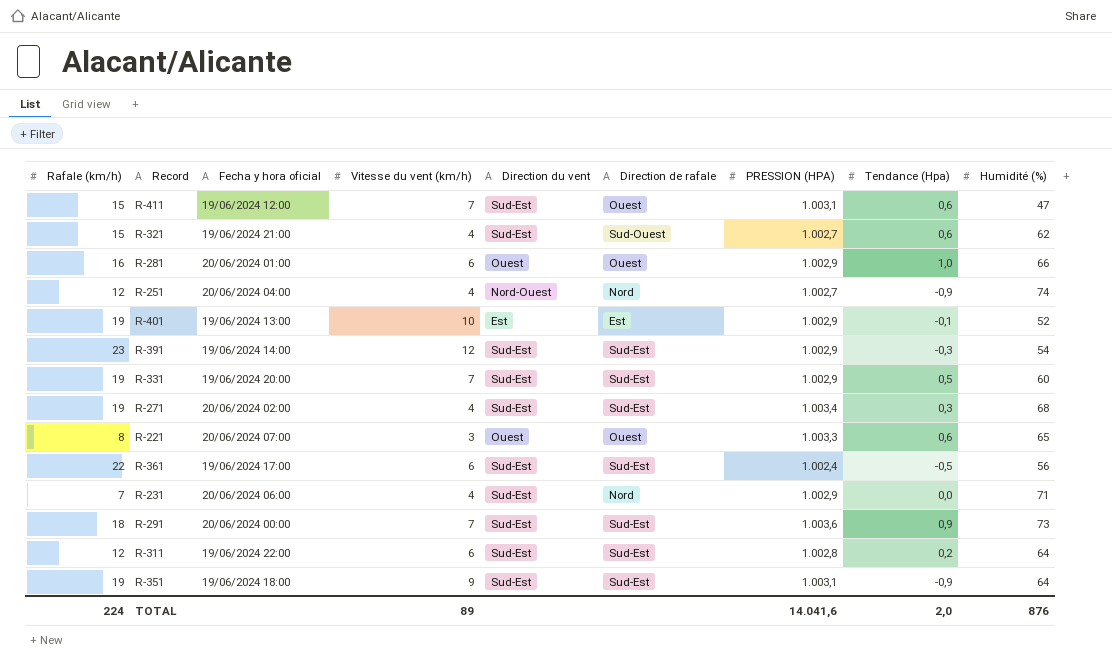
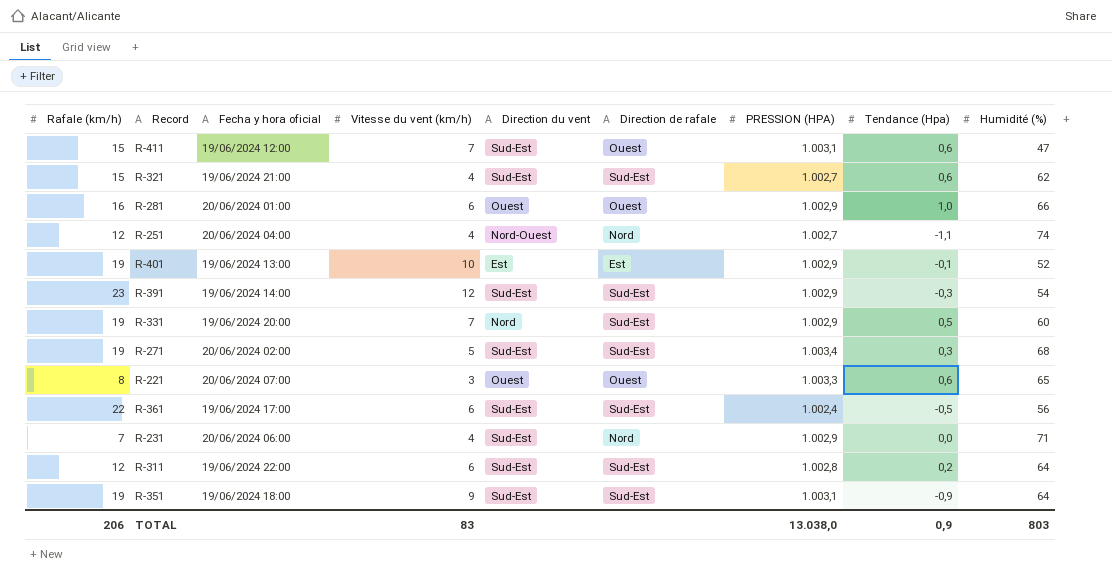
row R-291: 18 | 20/06/2024 00:00 | 7 | Sud-Est | Sud-Est | 1.003,6 | 0,9 | 73 -> none
R-321 | Direction de rafale: Sud-Ouest -> Sud-Est
R-251 | Tendance (Hpa): -0,9 -> -1,1
R-331 | Direction du vent: Sud-Est -> Nord
R-271 | Vitesse du vent (km/h): 4 -> 5
TOTAL | Rafale (km/h): 224 -> 206
TOTAL | Vitesse du vent (km/h): 89 -> 83
TOTAL | PRESSION (HPA): 14.041,6 -> 13.038,0
TOTAL | Tendance (Hpa): 2,0 -> 0,9
TOTAL | Humidité (%): 876 -> 803

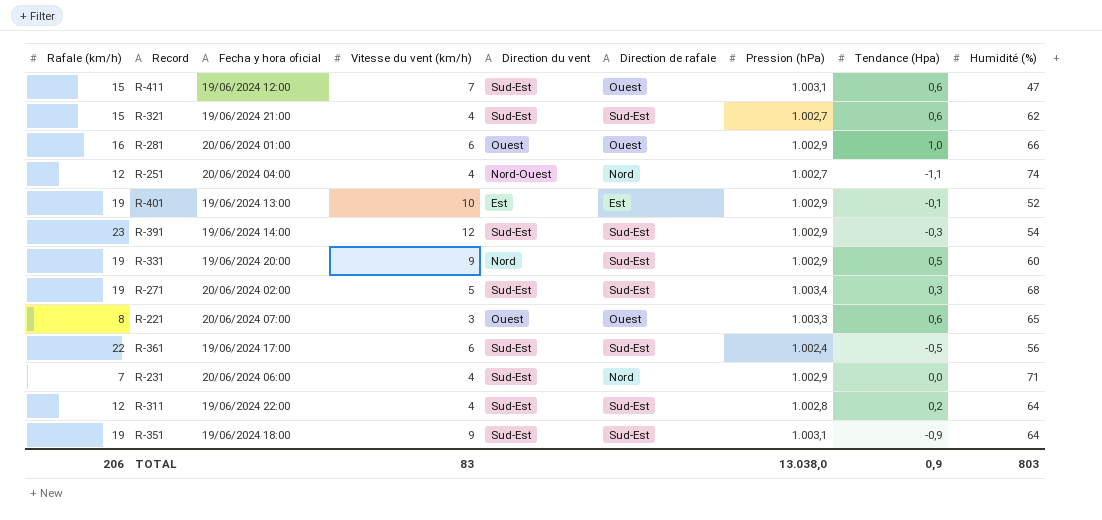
column name: PRESSION (HPA) -> Pression (hPa)
R-331 | Vitesse du vent (km/h): 7 -> 9
R-311 | Vitesse du vent (km/h): 6 -> 4

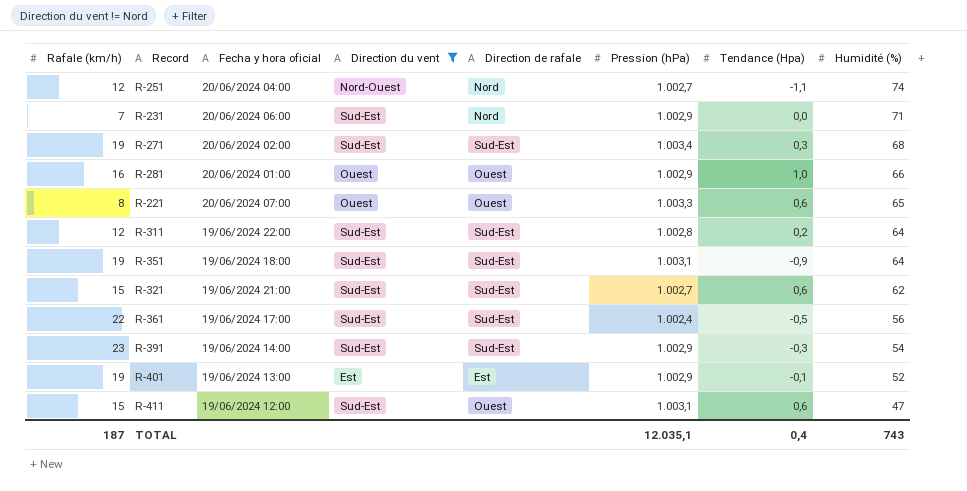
filter: none -> Direction du vent != Nord
row order: none -> Humidité (%) descending
column Vitesse du vent (km/h) | position: 4 -> none
TOTAL | Rafale (km/h): 206 -> 187
TOTAL | Pression (hPa): 13.038,0 -> 12.035,1
TOTAL | Tendance (Hpa): 0,9 -> 0,4
TOTAL | Humidité (%): 803 -> 743

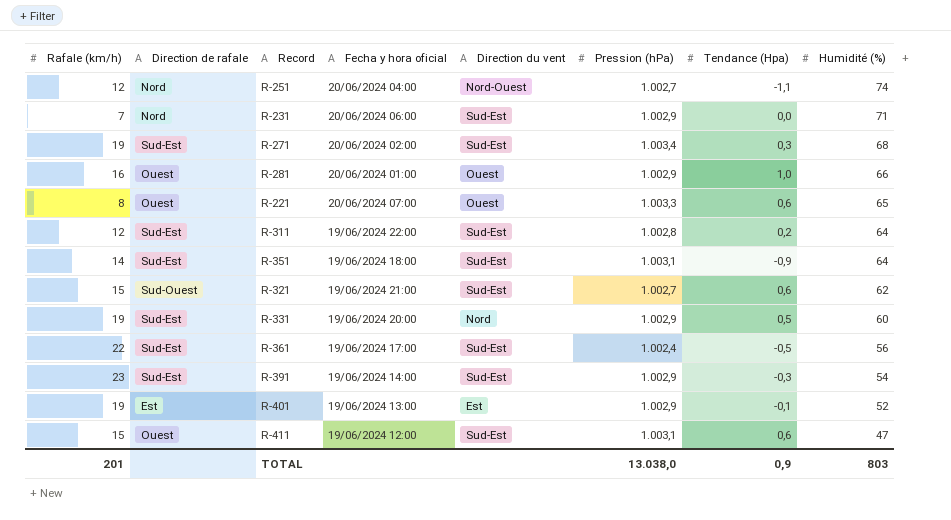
filter: Direction du vent != Nord -> none
column Direction de rafale | position: 5 -> 2
R-351 | Rafale (km/h): 19 -> 14
R-321 | Direction de rafale: Sud-Est -> Sud-Ouest
TOTAL | Rafale (km/h): 187 -> 201
TOTAL | Pression (hPa): 12.035,1 -> 13.038,0
TOTAL | Tendance (Hpa): 0,4 -> 0,9
TOTAL | Humidité (%): 743 -> 803

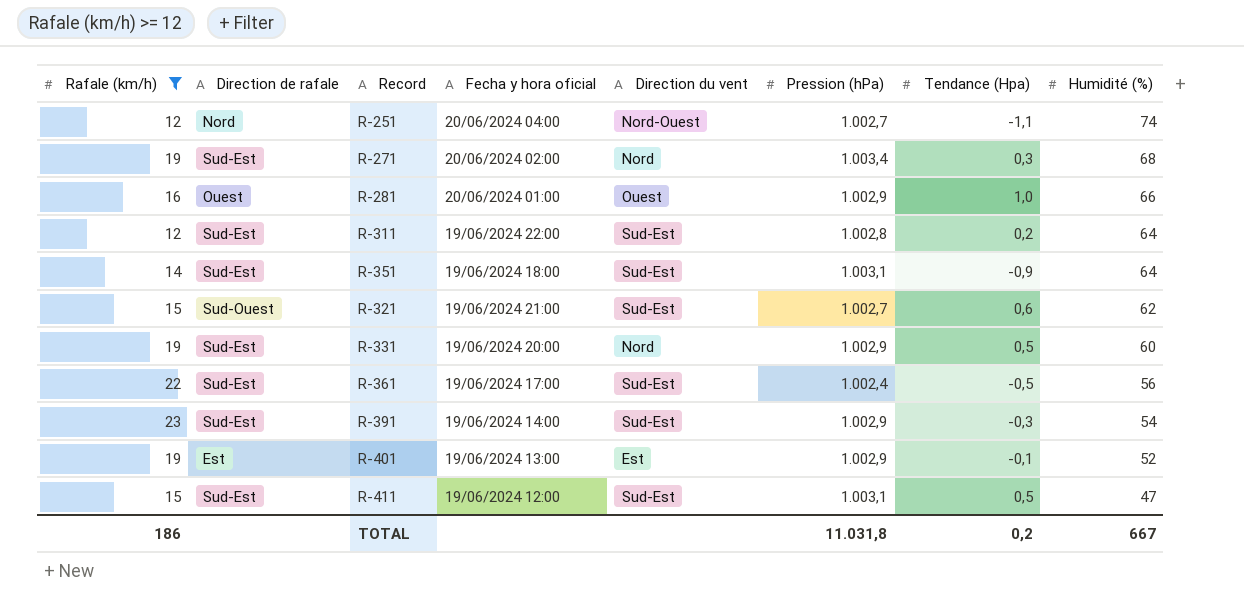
filter: none -> Rafale (km/h) >= 12
R-271 | Direction du vent: Sud-Est -> Nord
R-411 | Direction de rafale: Ouest -> Sud-Est
R-411 | Tendance (Hpa): 0,6 -> 0,5
TOTAL | Rafale (km/h): 201 -> 186
TOTAL | Pression (hPa): 13.038,0 -> 11.031,8
TOTAL | Tendance (Hpa): 0,9 -> 0,2
TOTAL | Humidité (%): 803 -> 667

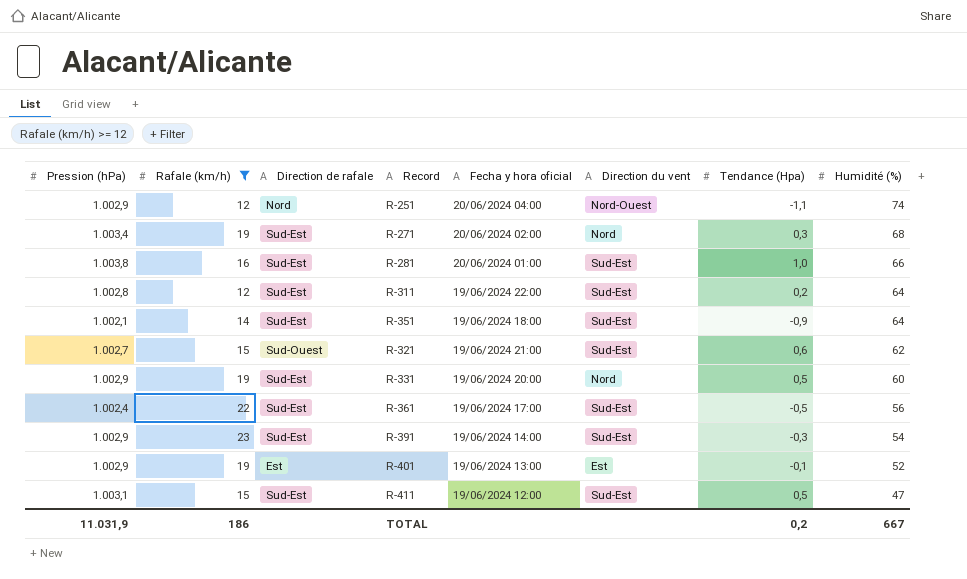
column Pression (hPa) | position: 6 -> 1
R-251 | Pression (hPa): 1.002,7 -> 1.002,9
R-281 | Pression (hPa): 1.002,9 -> 1.003,8
R-281 | Direction de rafale: Ouest -> Sud-Est
R-281 | Direction du vent: Ouest -> Sud-Est
R-351 | Pression (hPa): 1.003,1 -> 1.002,1
TOTAL | Pression (hPa): 11.031,8 -> 11.031,9

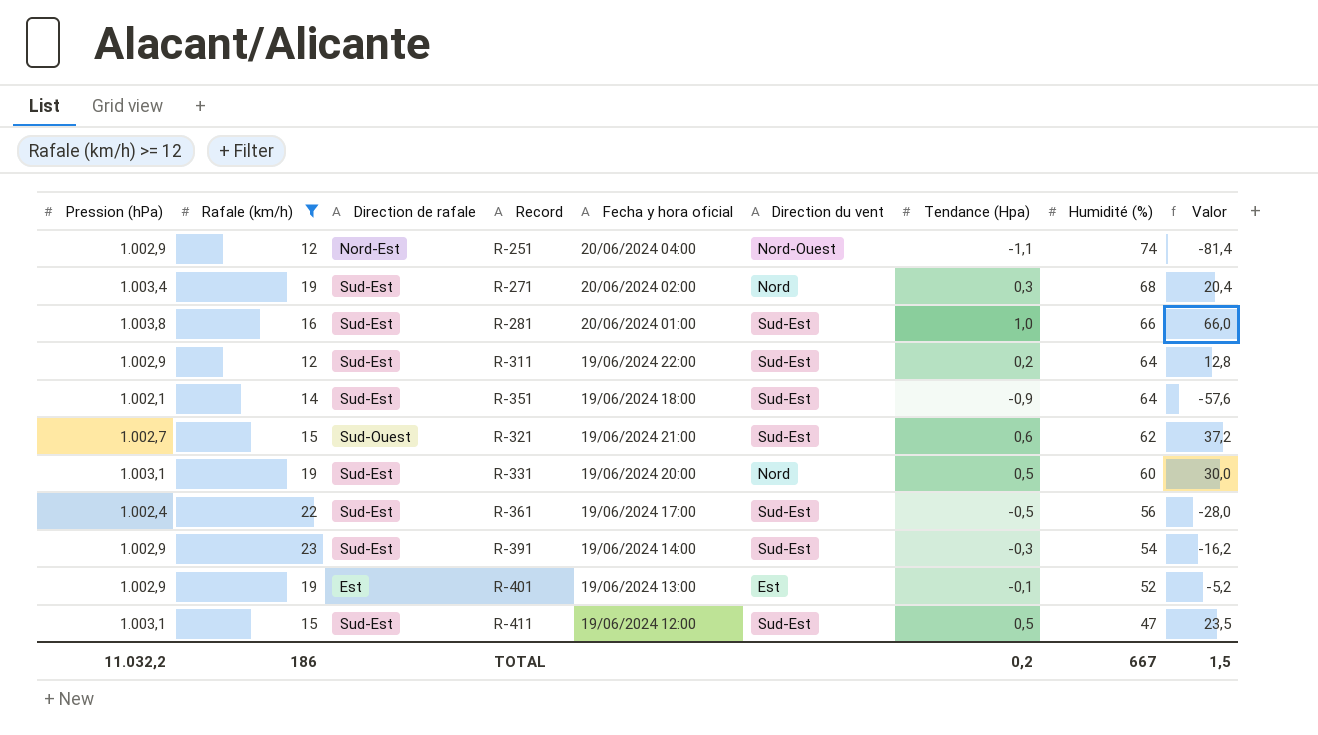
column Valor | formula: none -> [Tendance (Hpa)] * [Humidité (%)]
R-251 | Direction de rafale: Nord -> Nord-Est
R-311 | Pression (hPa): 1.002,8 -> 1.002,9
R-331 | Pression (hPa): 1.002,9 -> 1.003,1
TOTAL | Pression (hPa): 11.031,9 -> 11.032,2

